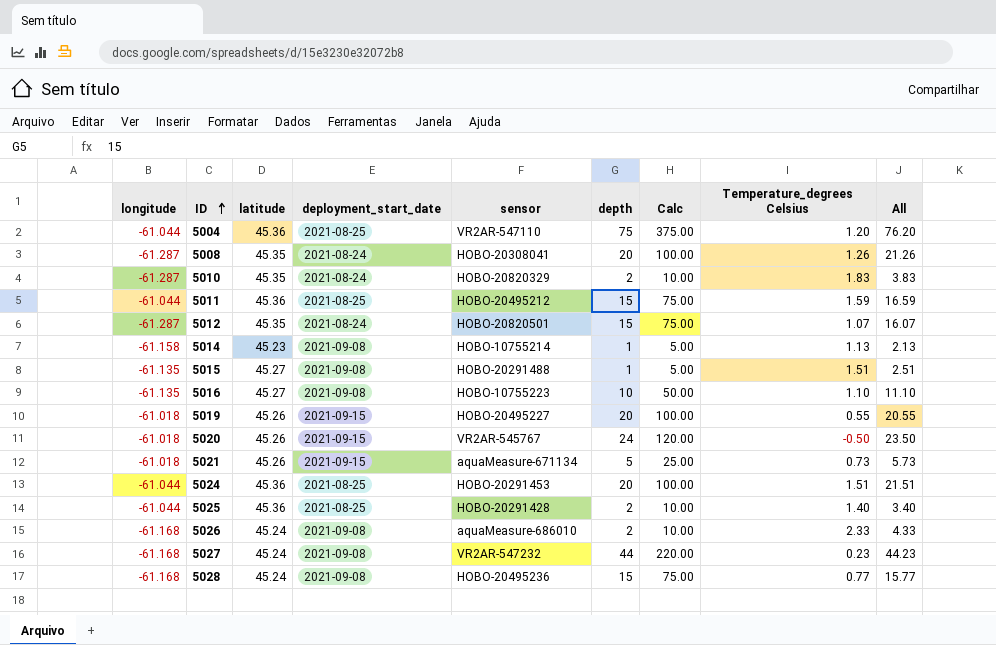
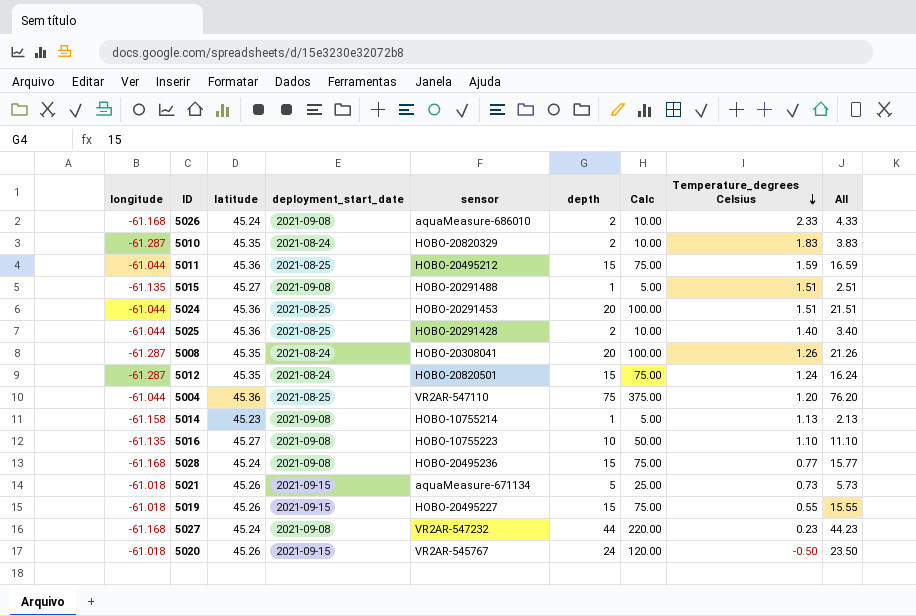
row order: ID ascending -> Temperature_degrees Celsius descending
5012 | Temperature_degrees Celsius: 1.07 -> 1.24
5012 | All: 16.07 -> 16.24
5019 | depth: 20 -> 15
5019 | Calc: 100.00 -> 75.00
5019 | All: 20.55 -> 15.55

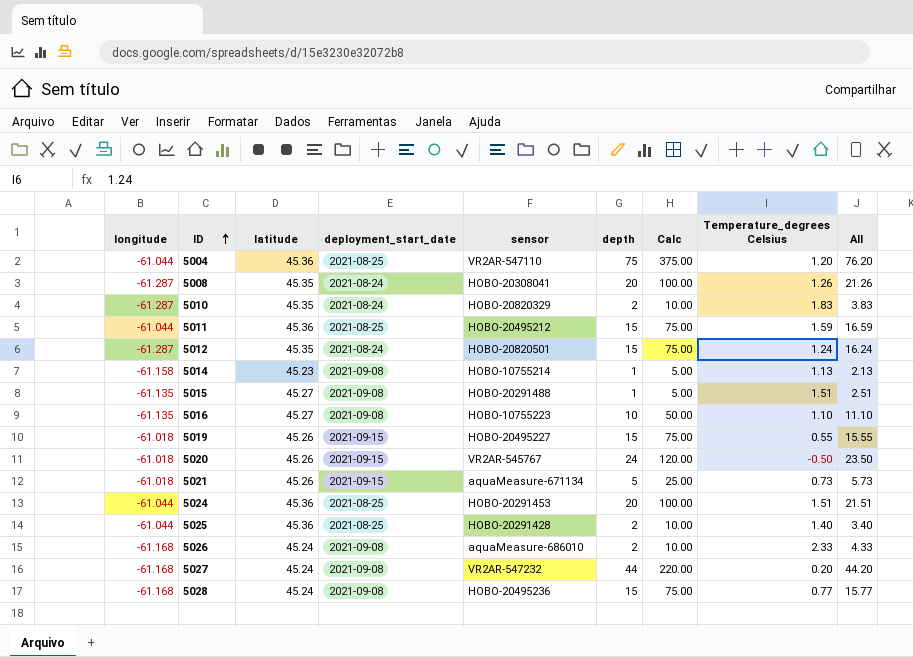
row order: Temperature_degrees Celsius descending -> ID ascending
5027 | Temperature_degrees Celsius: 0.23 -> 0.20
5027 | All: 44.23 -> 44.20

